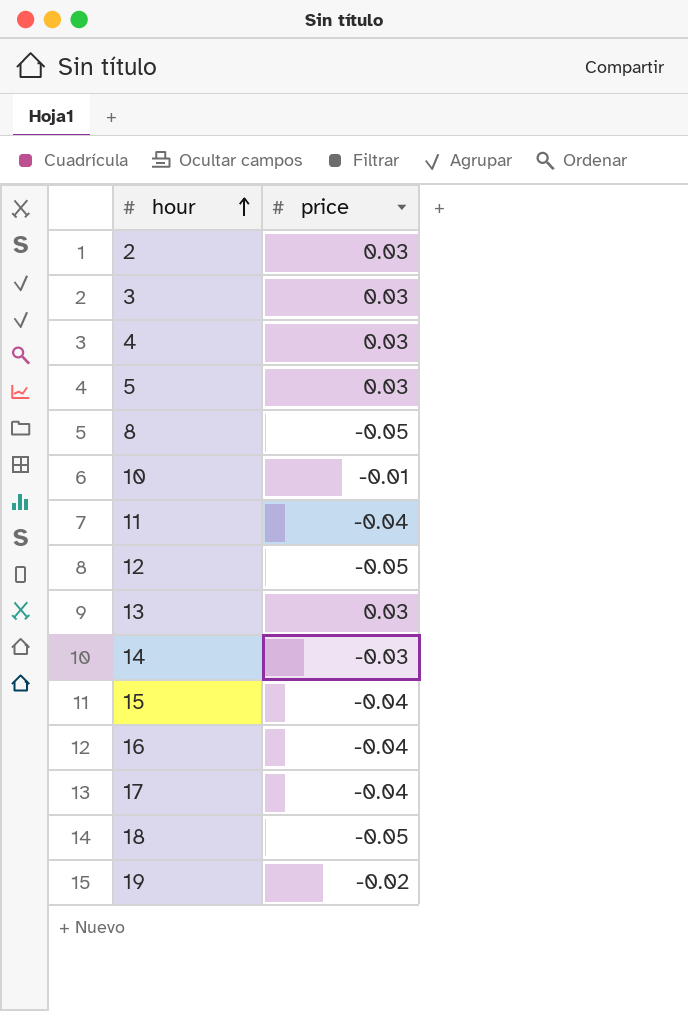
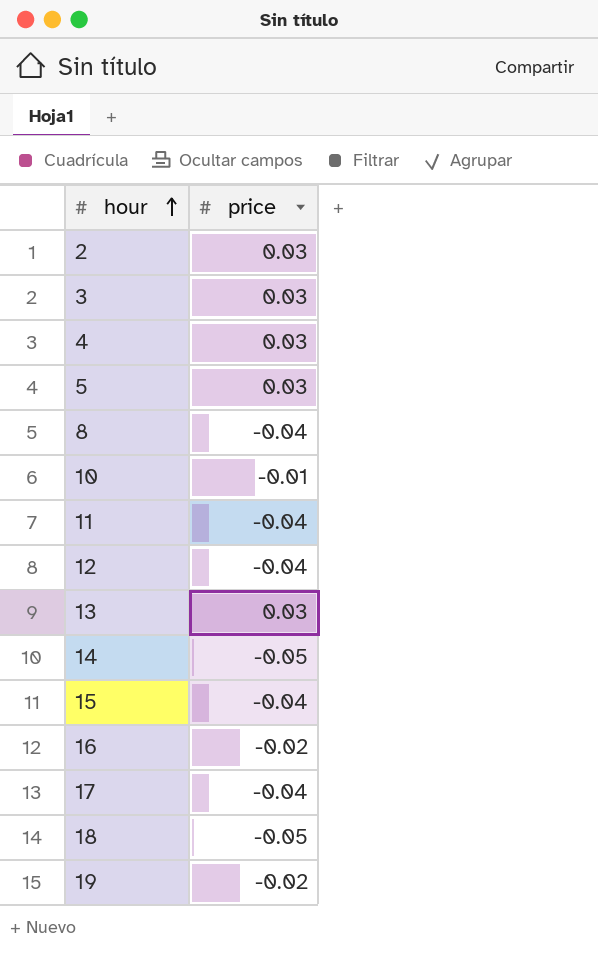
8 | price: -0.05 -> -0.04
12 | price: -0.05 -> -0.04
14 | price: -0.03 -> -0.05
16 | price: -0.04 -> -0.02

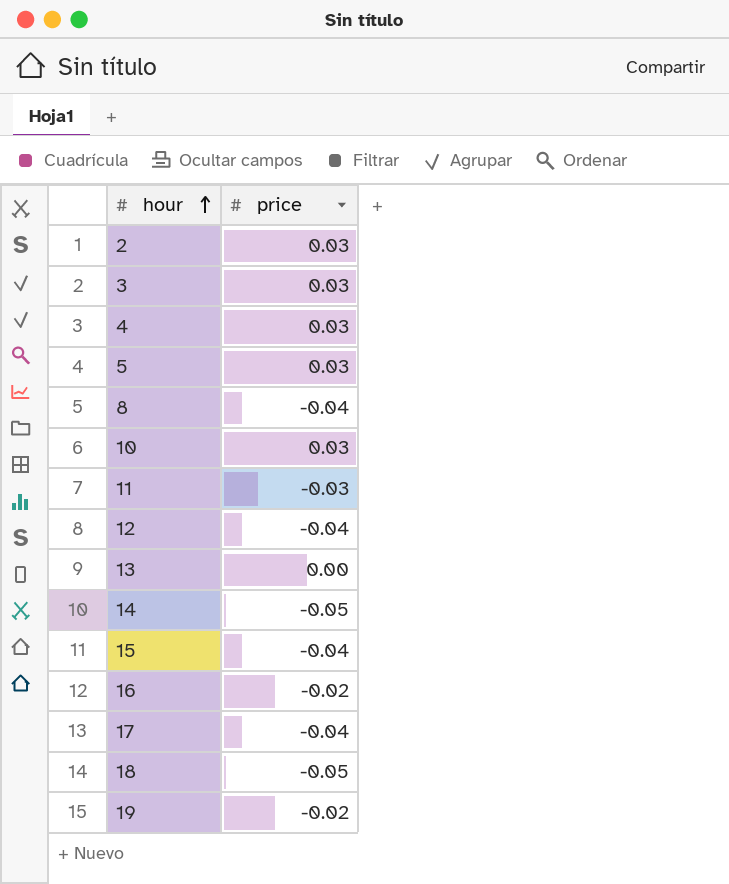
10 | price: -0.01 -> 0.03
11 | price: -0.04 -> -0.03
13 | price: 0.03 -> 0.00

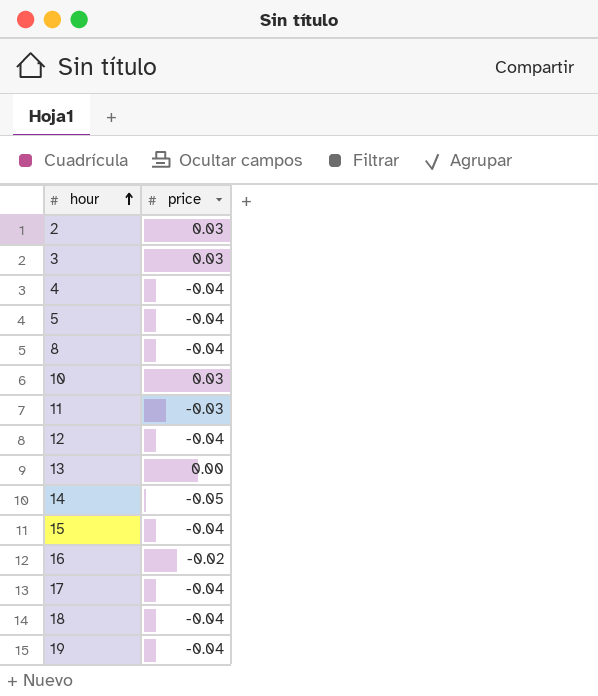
4 | price: 0.03 -> -0.04
5 | price: 0.03 -> -0.04
18 | price: -0.05 -> -0.04
19 | price: -0.02 -> -0.04

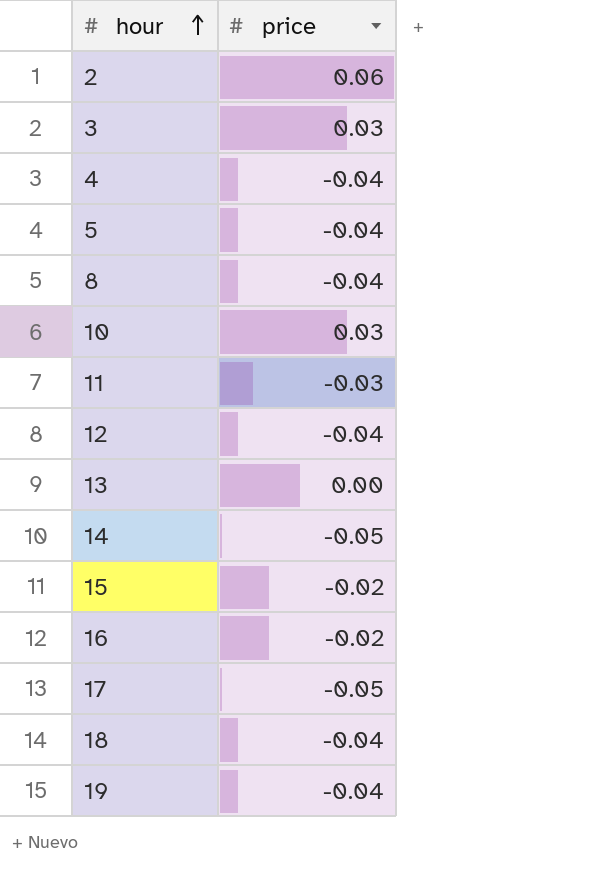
2 | price: 0.03 -> 0.06
15 | price: -0.04 -> -0.02
17 | price: -0.04 -> -0.05

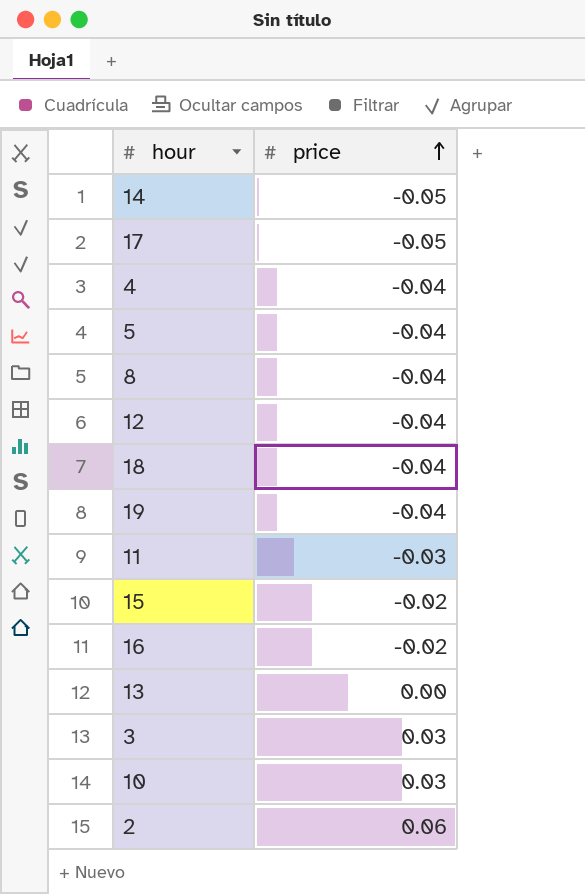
row order: hour ascending -> price ascending

